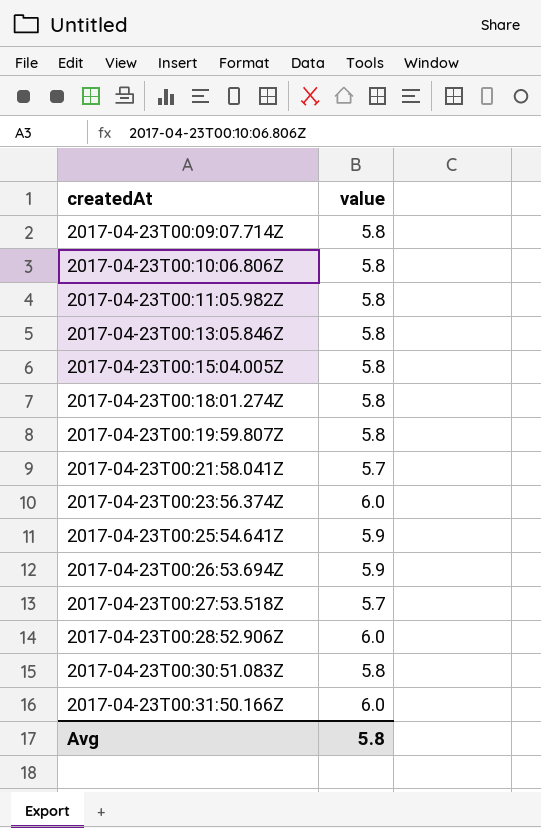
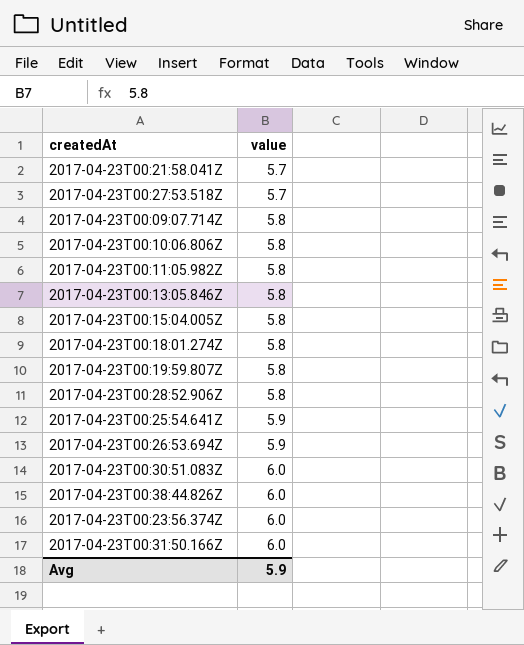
row order: createdAt ascending -> value ascending
2017-04-23T00:28:52.906Z | value: 6.0 -> 5.8
2017-04-23T00:30:51.083Z | value: 5.8 -> 6.0
row 2017-04-23T00:38:44.826Z: none -> 6.0
Avg | value: 5.8 -> 5.9

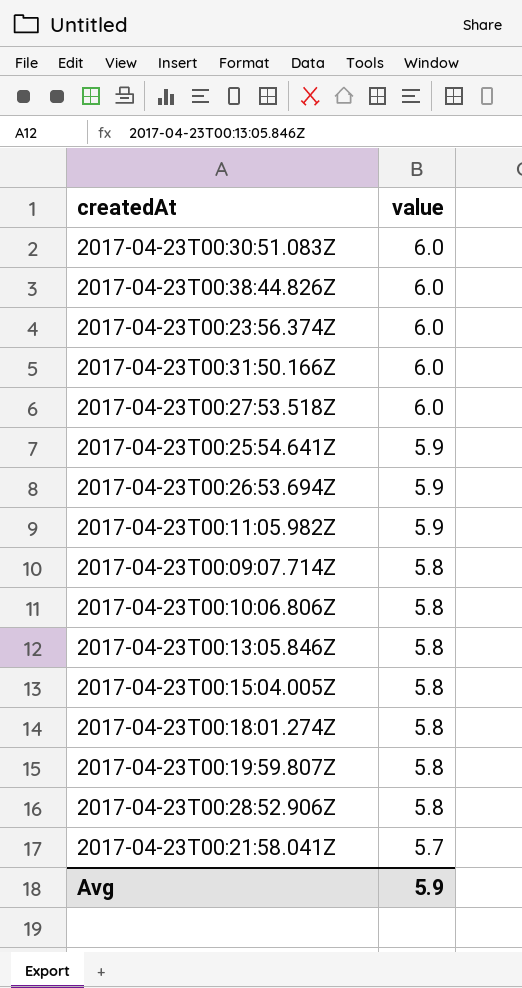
row order: value ascending -> value descending
2017-04-23T00:27:53.518Z | value: 5.7 -> 6.0
2017-04-23T00:11:05.982Z | value: 5.8 -> 5.9

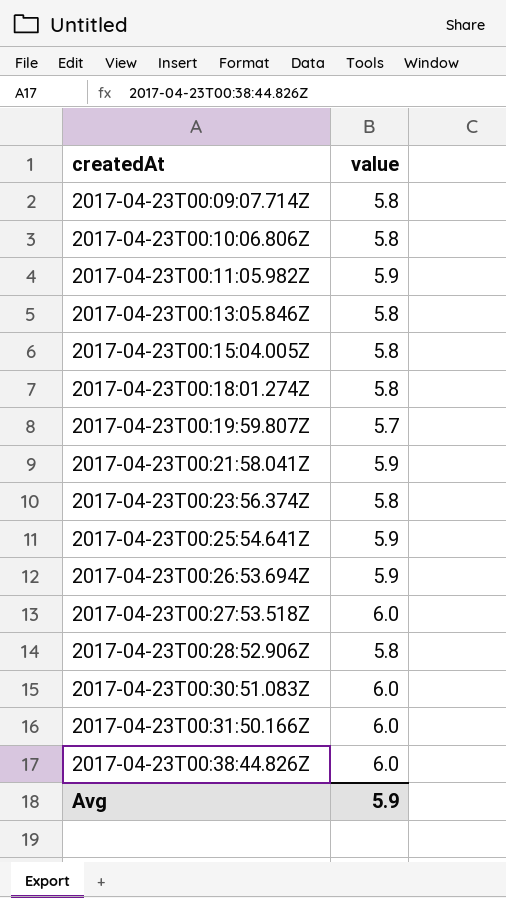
row order: value descending -> createdAt ascending
2017-04-23T00:19:59.807Z | value: 5.8 -> 5.7
2017-04-23T00:21:58.041Z | value: 5.7 -> 5.9
2017-04-23T00:23:56.374Z | value: 6.0 -> 5.8

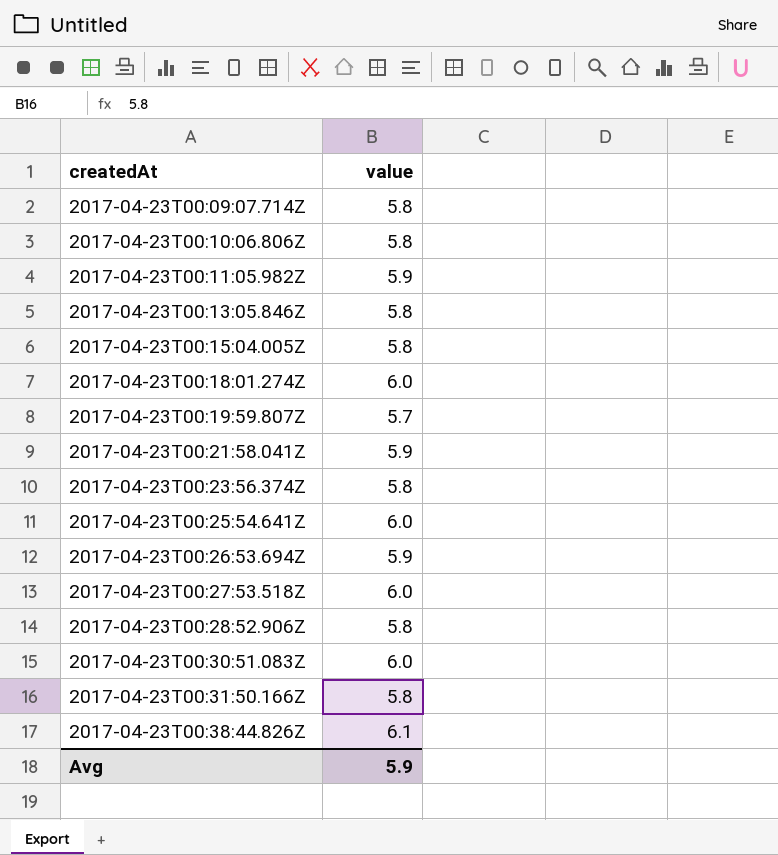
2017-04-23T00:18:01.274Z | value: 5.8 -> 6.0
2017-04-23T00:25:54.641Z | value: 5.9 -> 6.0
2017-04-23T00:31:50.166Z | value: 6.0 -> 5.8
2017-04-23T00:38:44.826Z | value: 6.0 -> 6.1

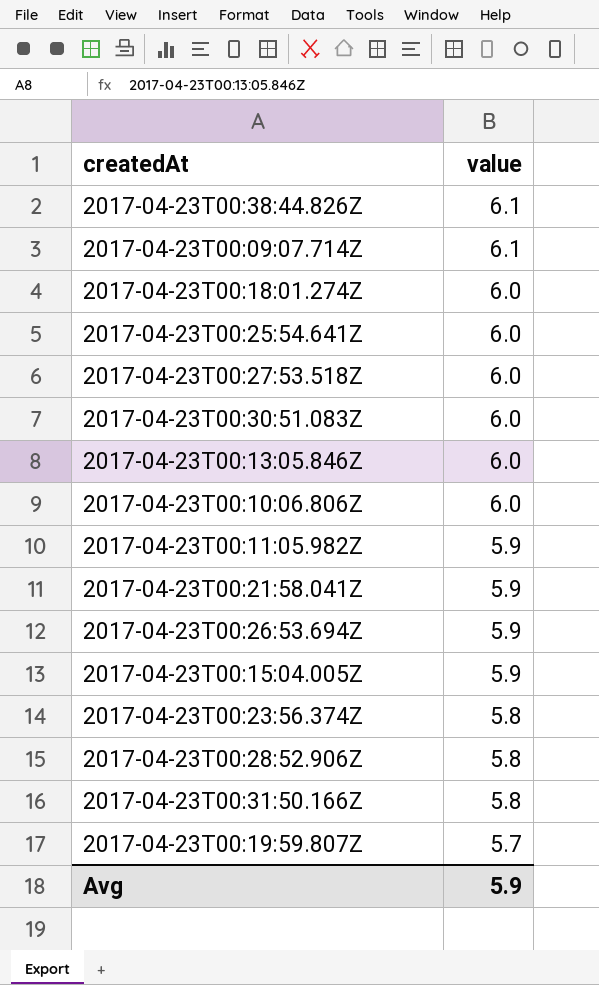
row order: createdAt ascending -> value descending
2017-04-23T00:09:07.714Z | value: 5.8 -> 6.1
2017-04-23T00:13:05.846Z | value: 5.8 -> 6.0
2017-04-23T00:10:06.806Z | value: 5.8 -> 6.0
2017-04-23T00:15:04.005Z | value: 5.8 -> 5.9

